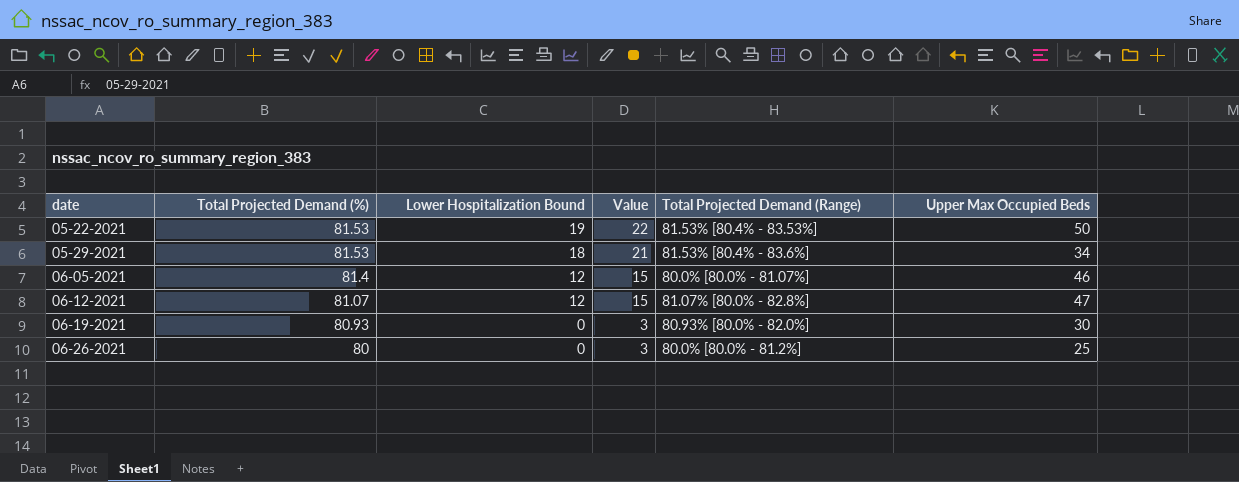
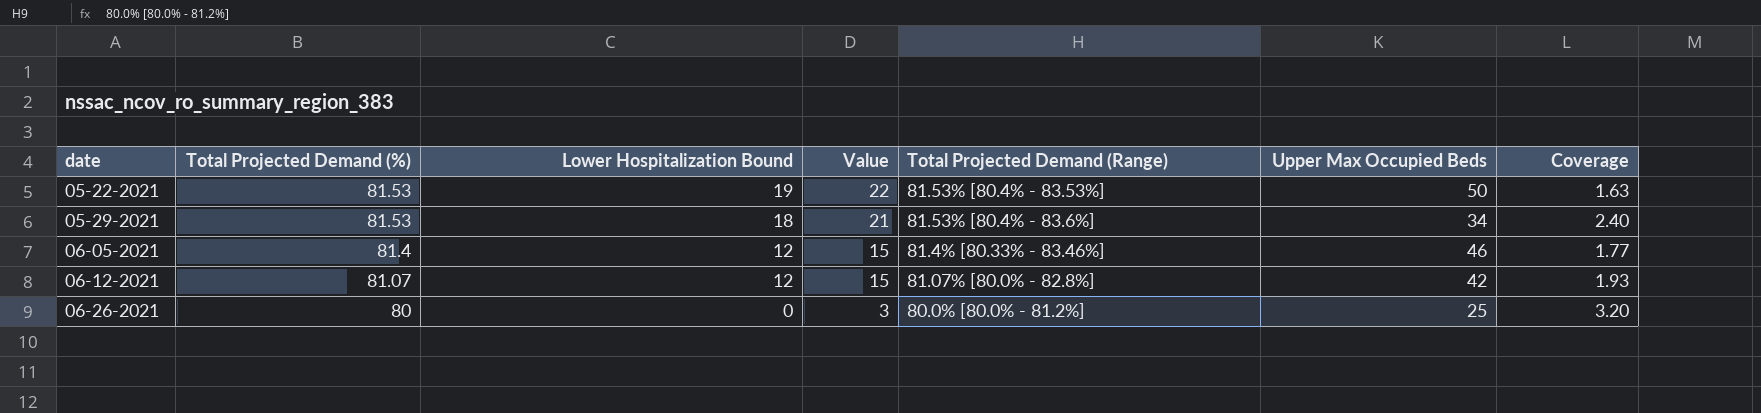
column Coverage | formula: none -> [Total Projected Demand (%)] / [Upper Max Occupied Beds]
row 06-19-2021: 80.93 | 0 | 3 | 80.93% [80.0% - 82.0%] | 30 -> none
06-05-2021 | Total Projected Demand (Range): 80.0% [80.0% - 81.07%] -> 81.4% [80.33% - 83.46%]
06-12-2021 | Upper Max Occupied Beds: 47 -> 42

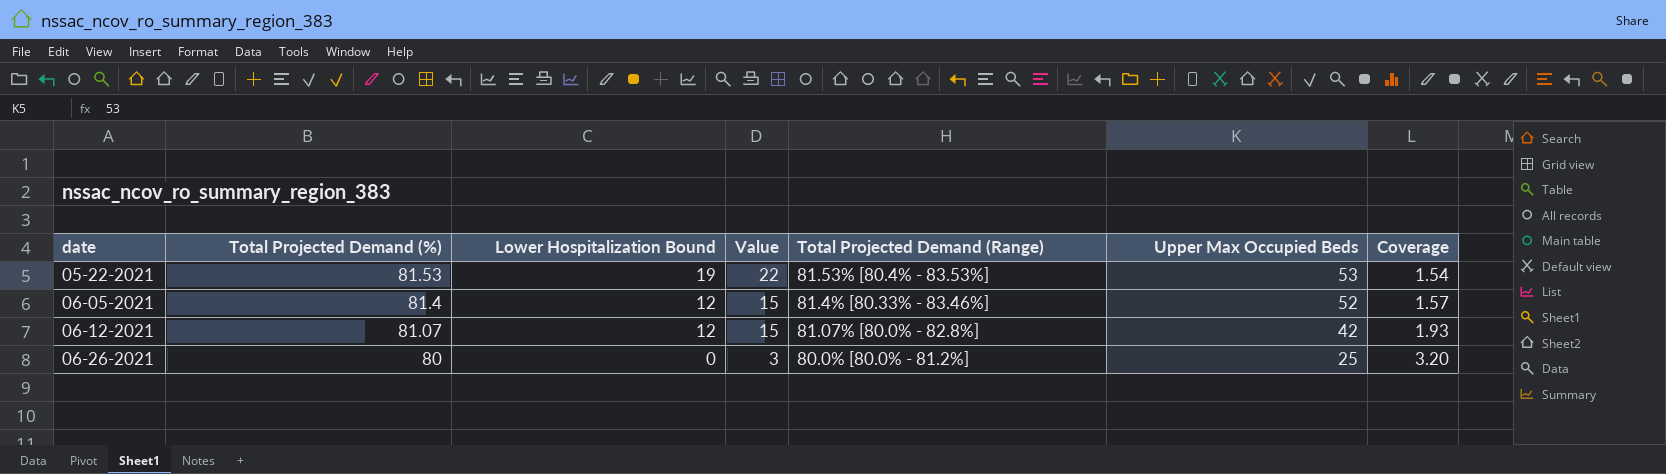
row 05-29-2021: 81.53 | 18 | 21 | 81.53% [80.4% - 83.6%] | 34 | 2.40 -> none
05-22-2021 | Upper Max Occupied Beds: 50 -> 53
05-22-2021 | Coverage: 1.63 -> 1.54
06-05-2021 | Upper Max Occupied Beds: 46 -> 52
06-05-2021 | Coverage: 1.77 -> 1.57

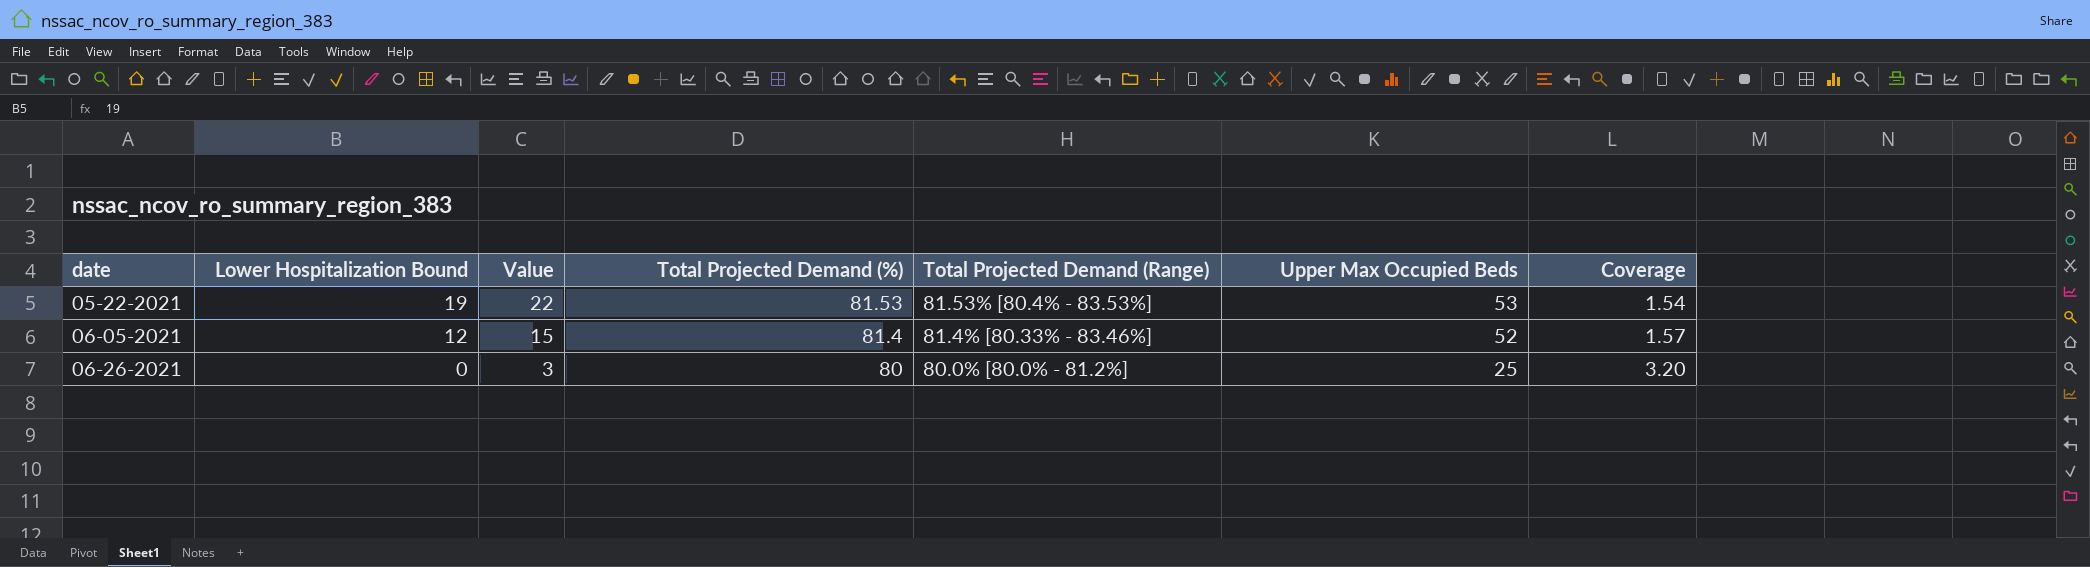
column Total Projected Demand (%) | position: 2 -> 4
row 06-12-2021: 81.07 | 12 | 15 | 81.07% [80.0% - 82.8%] | 42 | 1.93 -> none

